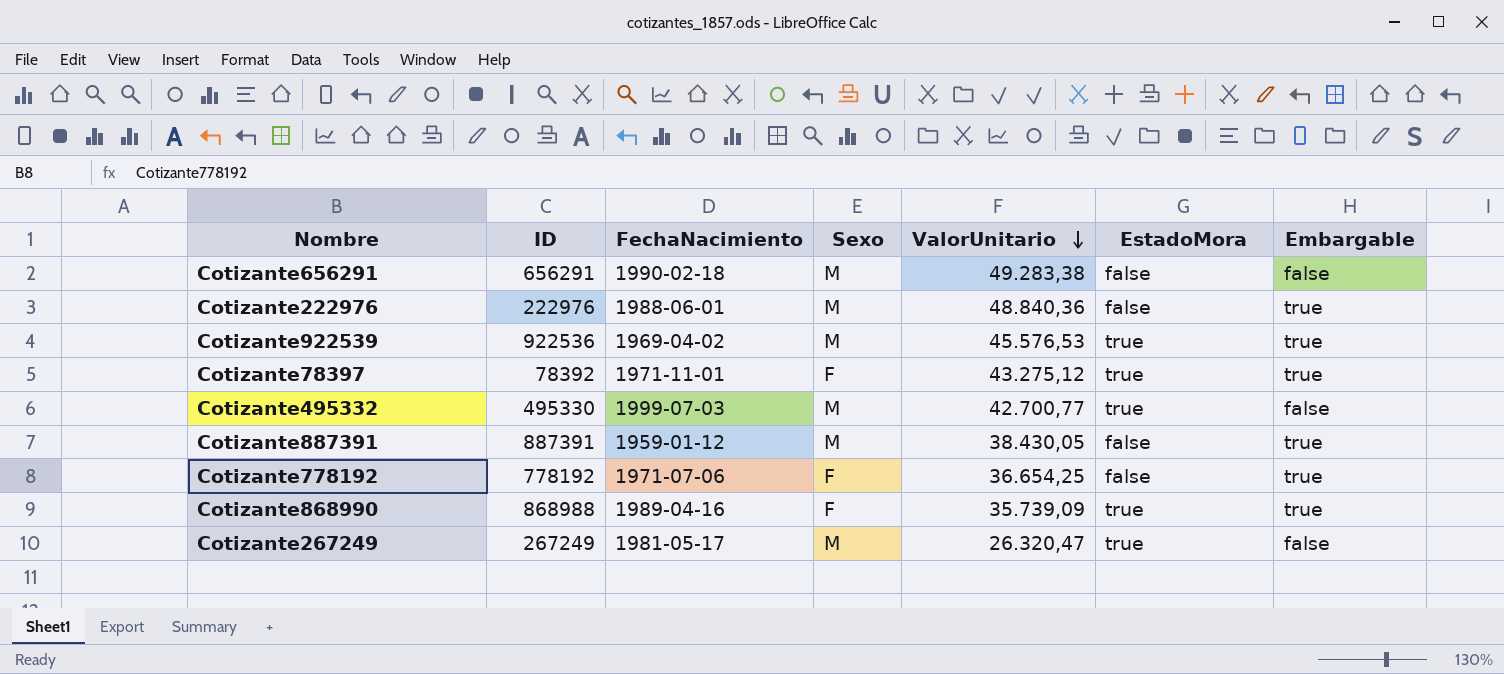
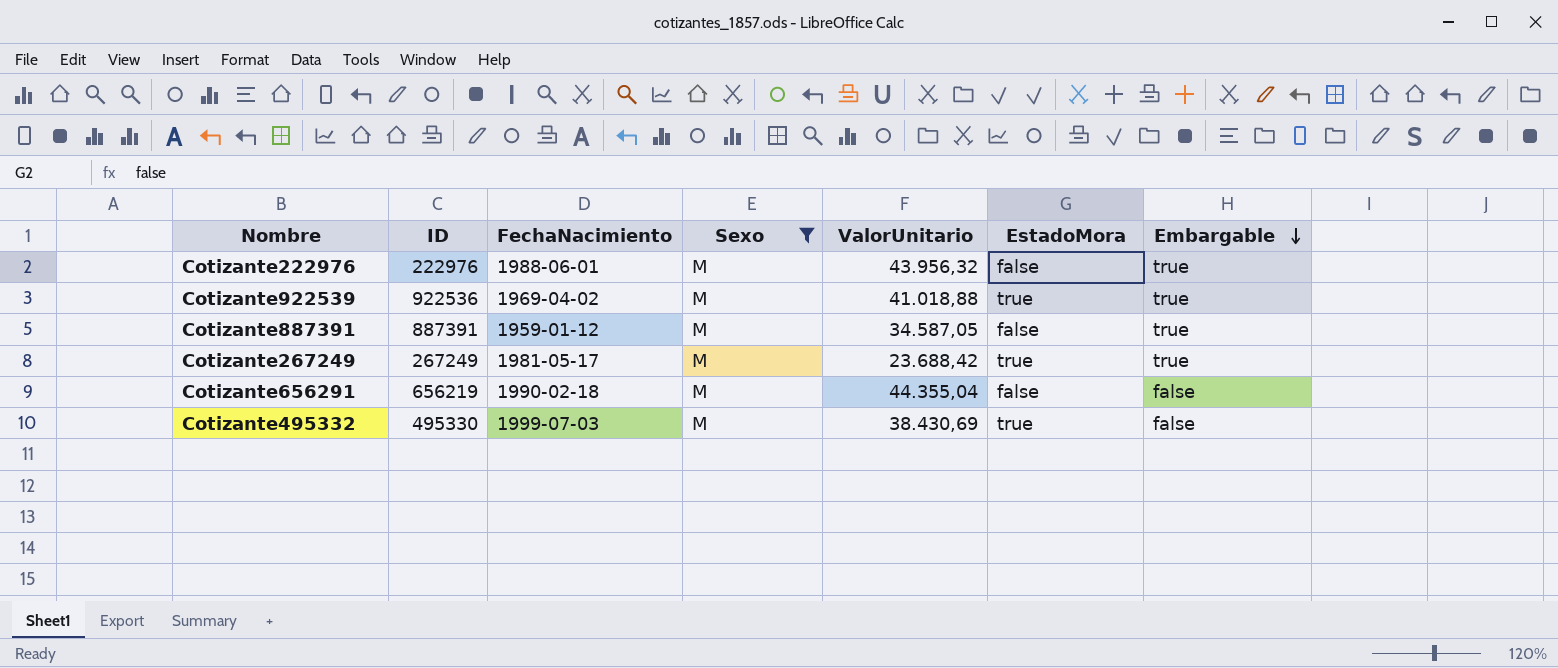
filter: none -> Sexo = M
row order: ValorUnitario descending -> Embargable descending
Cotizante222976 | ValorUnitario: 48.840,36 -> 43.956,32
Cotizante922539 | ValorUnitario: 45.576,53 -> 41.018,88
Cotizante887391 | ValorUnitario: 38.430,05 -> 34.587,05
Cotizante267249 | ValorUnitario: 26.320,47 -> 23.688,42
Cotizante267249 | Embargable: false -> true
Cotizante656291 | ID: 656291 -> 656219
Cotizante656291 | ValorUnitario: 49.283,38 -> 44.355,04
Cotizante495332 | ValorUnitario: 42.700,77 -> 38.430,69

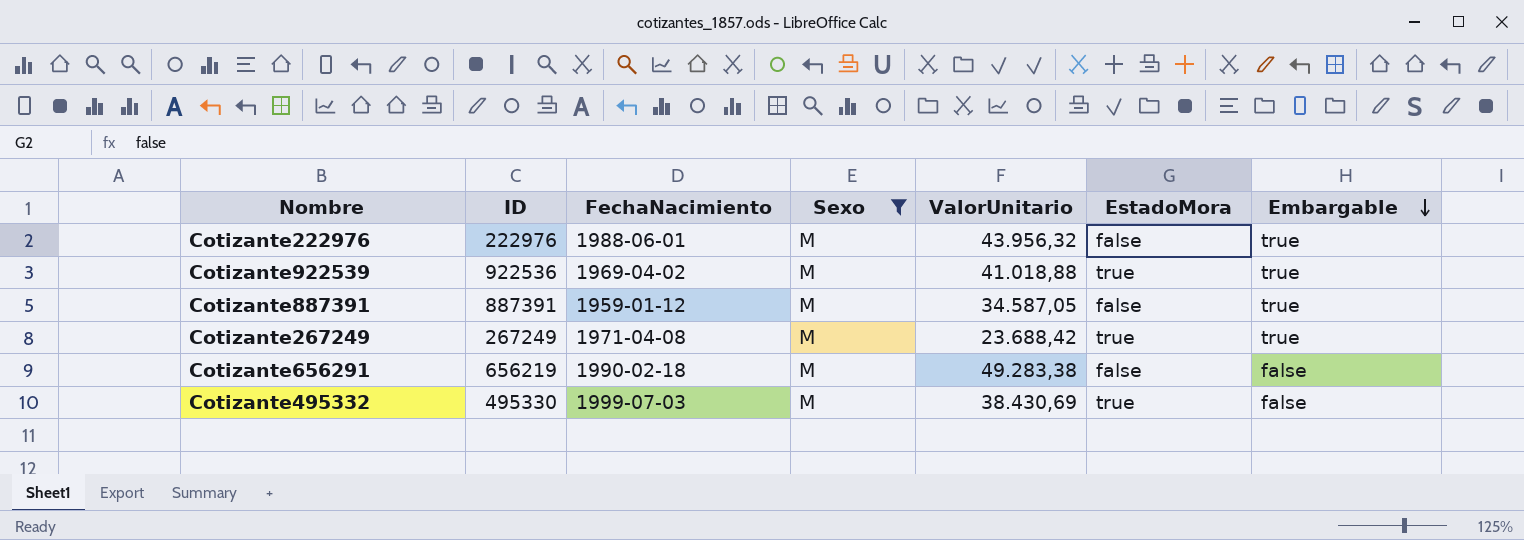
Cotizante267249 | FechaNacimiento: 1981-05-17 -> 1971-04-08
Cotizante656291 | ValorUnitario: 44.355,04 -> 49.283,38

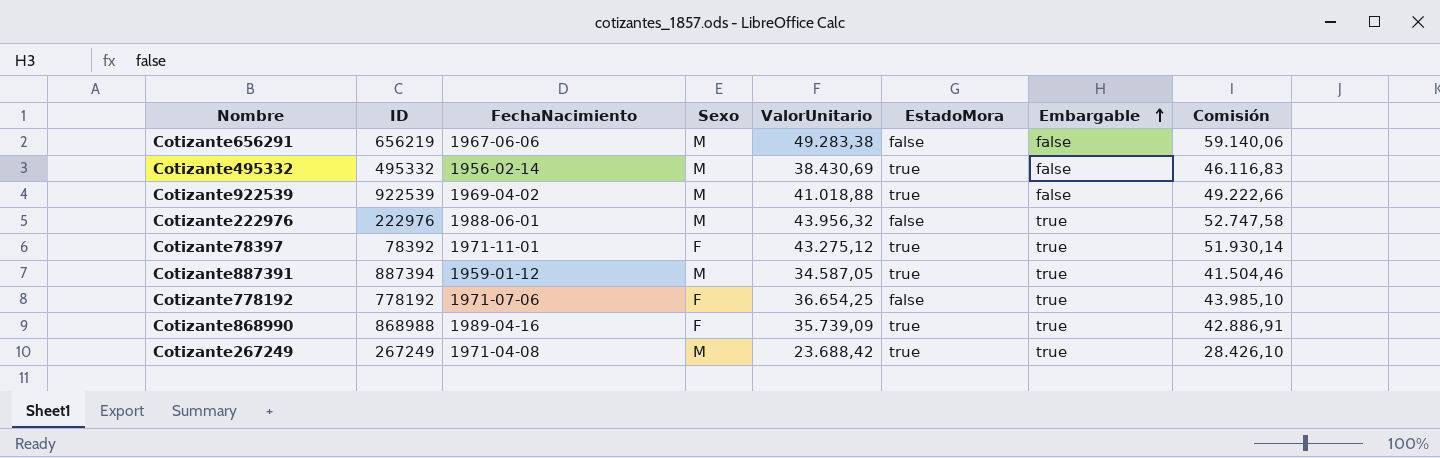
filter: Sexo = M -> none
row order: Embargable descending -> Embargable ascending
column Comisión | formula: none -> [ValorUnitario] * 1,2
Cotizante656291 | FechaNacimiento: 1990-02-18 -> 1967-06-06
Cotizante495332 | ID: 495330 -> 495332
Cotizante495332 | FechaNacimiento: 1999-07-03 -> 1956-02-14
Cotizante922539 | ID: 922536 -> 922539
Cotizante922539 | Embargable: true -> false
Cotizante887391 | ID: 887391 -> 887394
Cotizante887391 | EstadoMora: false -> true

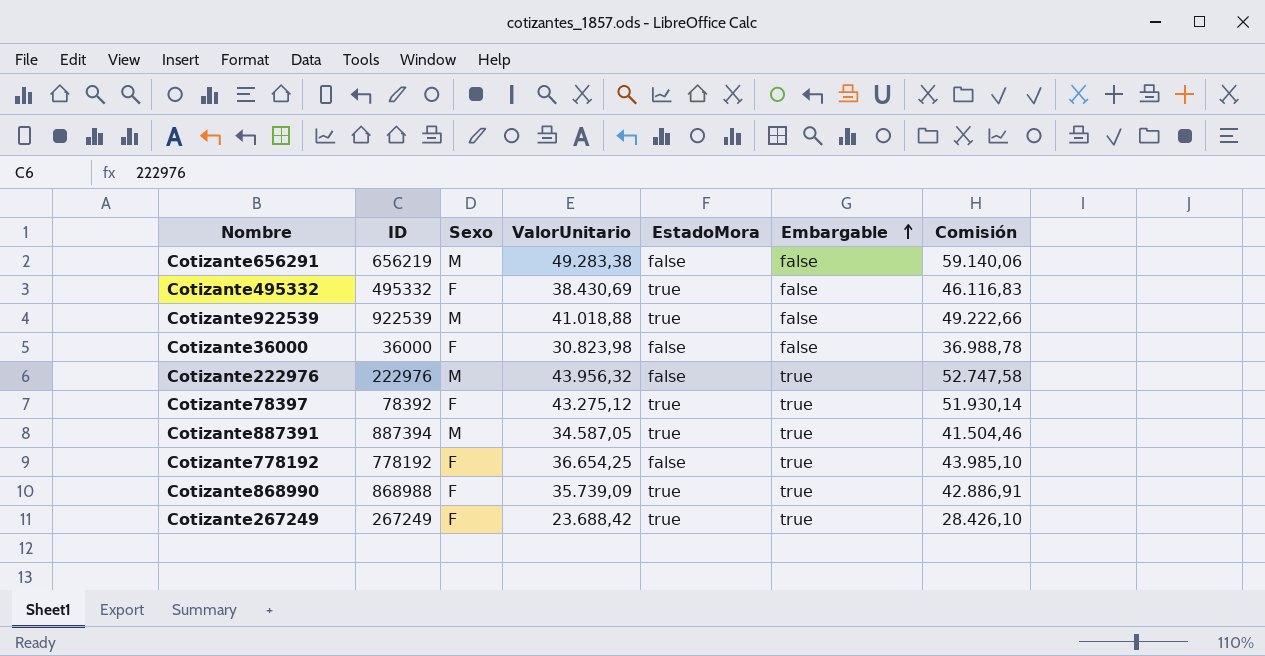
column FechaNacimiento | position: 3 -> none
Cotizante495332 | Sexo: M -> F
row Cotizante36000: none -> 36000 | F | 30.823,98 | false | false | 36.988,78
Cotizante267249 | Sexo: M -> F

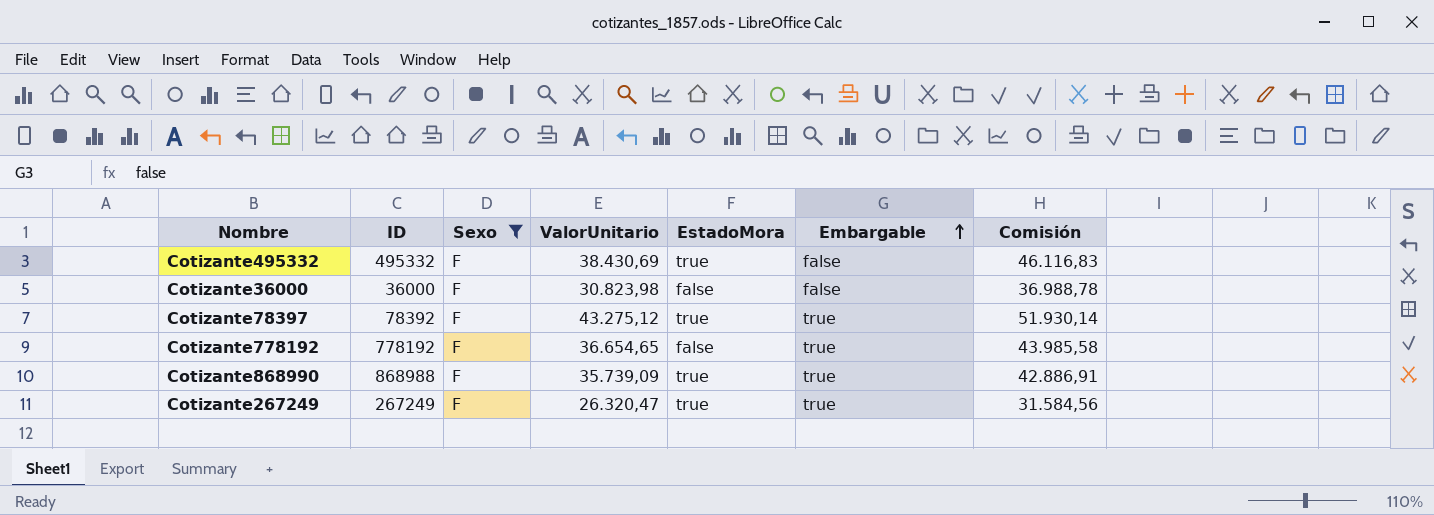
filter: none -> Sexo = F
Cotizante778192 | ValorUnitario: 36.654,25 -> 36.654,65
Cotizante778192 | Comisión: 43.985,10 -> 43.985,58
Cotizante267249 | ValorUnitario: 23.688,42 -> 26.320,47
Cotizante267249 | Comisión: 28.426,10 -> 31.584,56

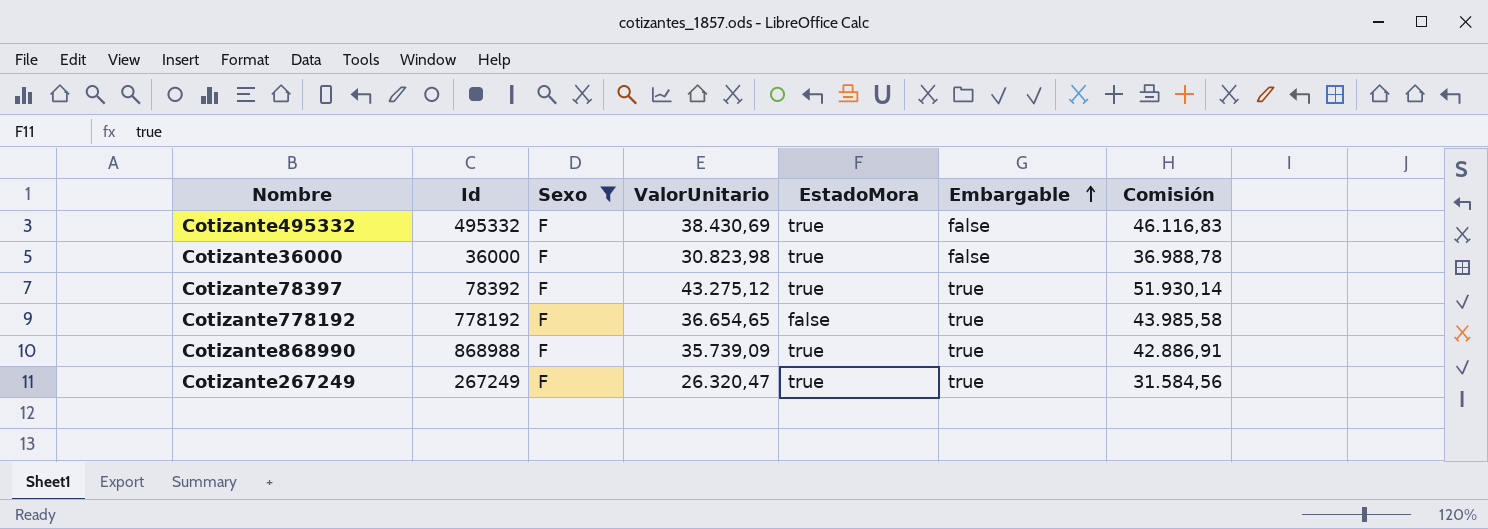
column name: ID -> Id
Cotizante36000 | EstadoMora: false -> true

